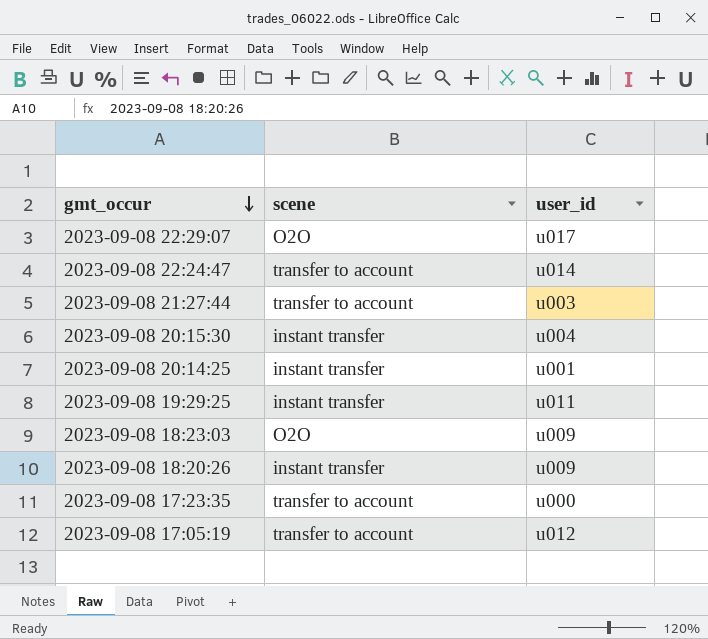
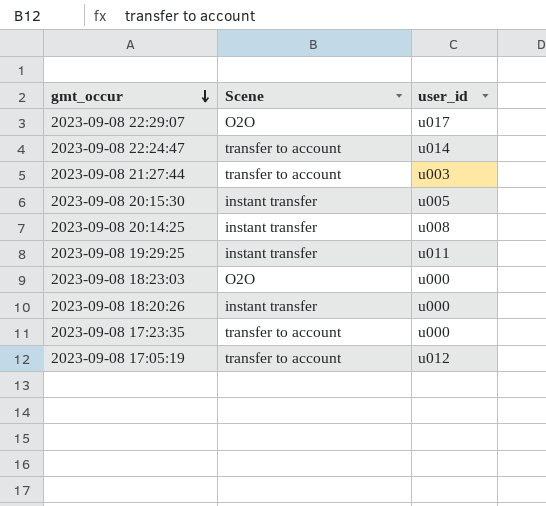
column name: scene -> Scene
2023-09-08 20:15:30 | user_id: u004 -> u005
2023-09-08 20:14:25 | user_id: u001 -> u008
2023-09-08 18:23:03 | user_id: u009 -> u000
2023-09-08 18:20:26 | user_id: u009 -> u000

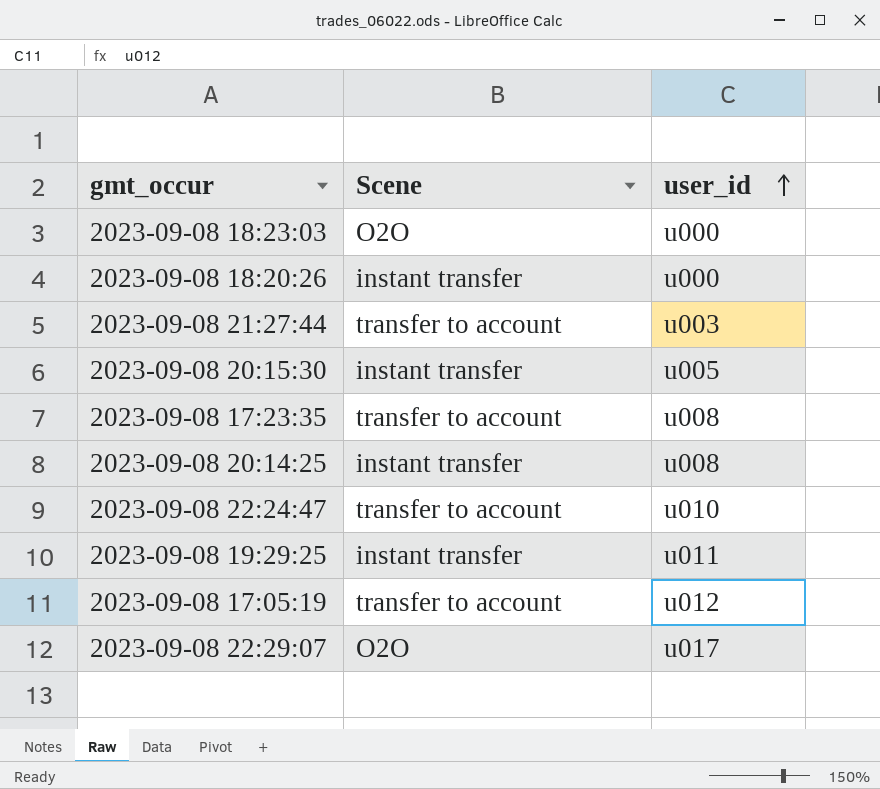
row order: gmt_occur descending -> user_id ascending
2023-09-08 17:23:35 | user_id: u000 -> u008
2023-09-08 22:24:47 | user_id: u014 -> u010

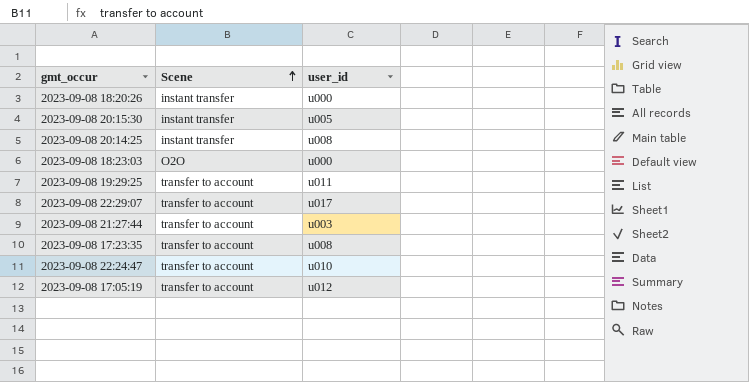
row order: user_id ascending -> Scene ascending
2023-09-08 19:29:25 | Scene: instant transfer -> transfer to account
2023-09-08 22:29:07 | Scene: O2O -> transfer to account

